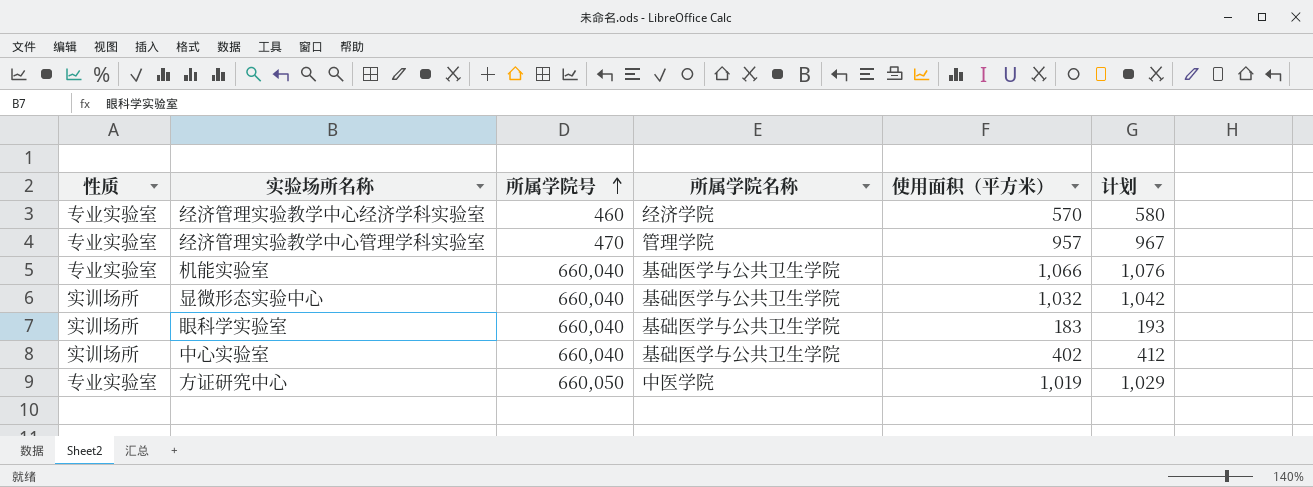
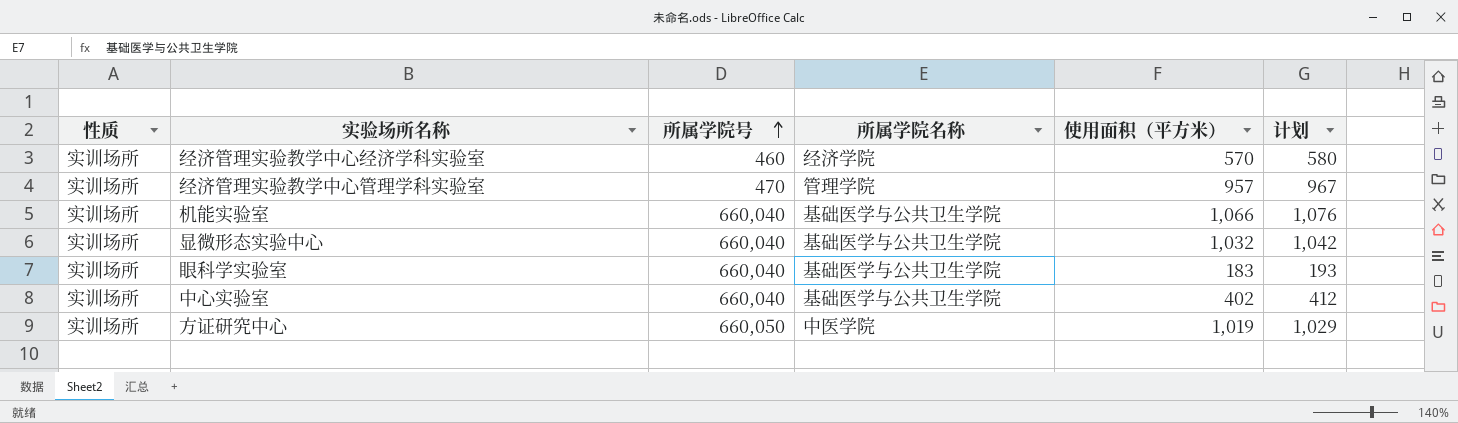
经济管理实验教学中心经济学科实验室 | 性质: 专业实验室 -> 实训场所
经济管理实验教学中心管理学科实验室 | 性质: 专业实验室 -> 实训场所
机能实验室 | 性质: 专业实验室 -> 实训场所
方证研究中心 | 性质: 专业实验室 -> 实训场所

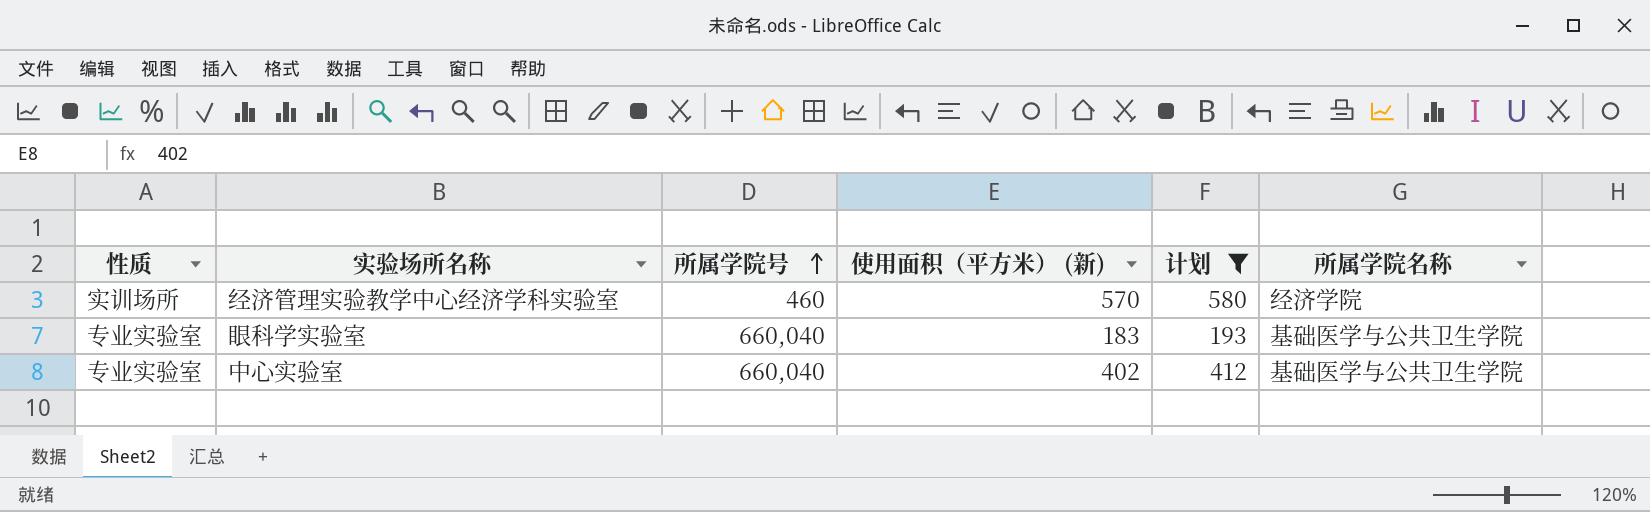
filter: none -> 计划 <= 580
column name: 使用面积（平方米） -> 使用面积（平方米） (新)
column 所属学院名称 | position: 4 -> 6
眼科学实验室 | 性质: 实训场所 -> 专业实验室
中心实验室 | 性质: 实训场所 -> 专业实验室

